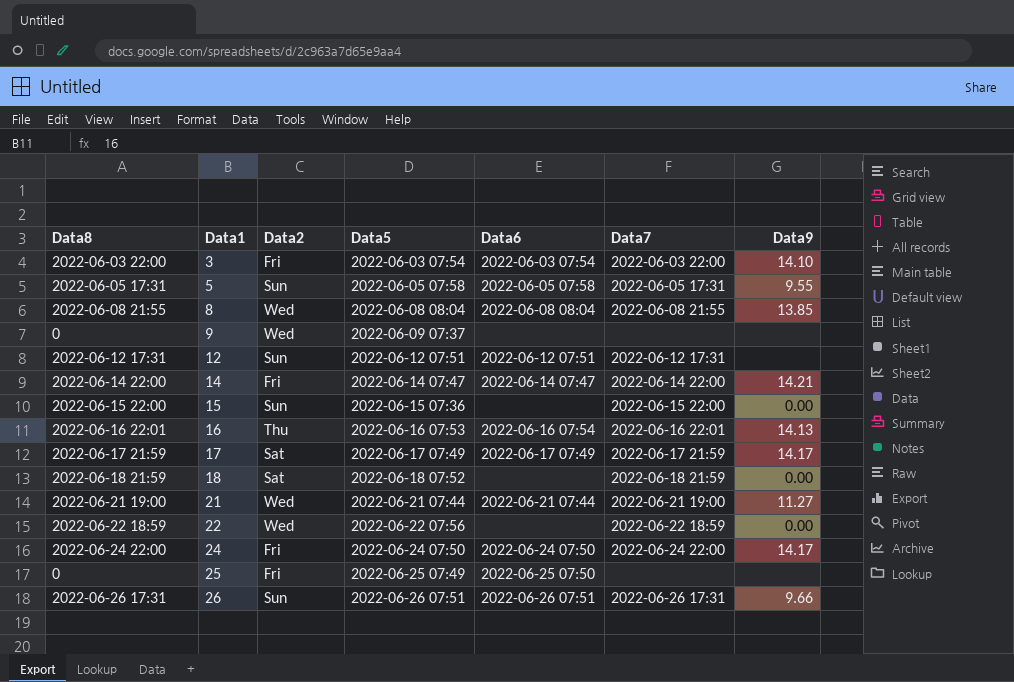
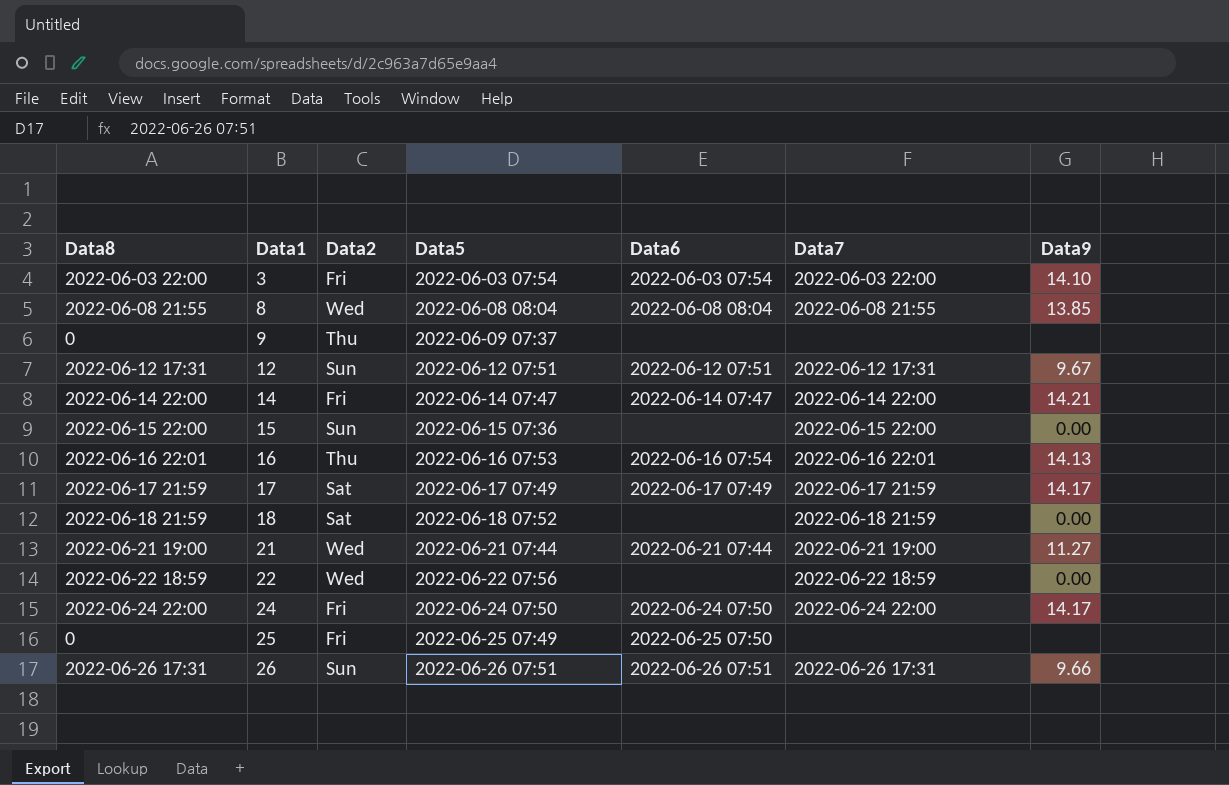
row 5: 2022-06-05 17:31 | Sun | 2022-06-05 07:58 | 2022-06-05 07:58 | 2022-06-05 17:31 | 9.55 -> none
9 | Data2: Wed -> Thu
12 | Data9: none -> 9.67

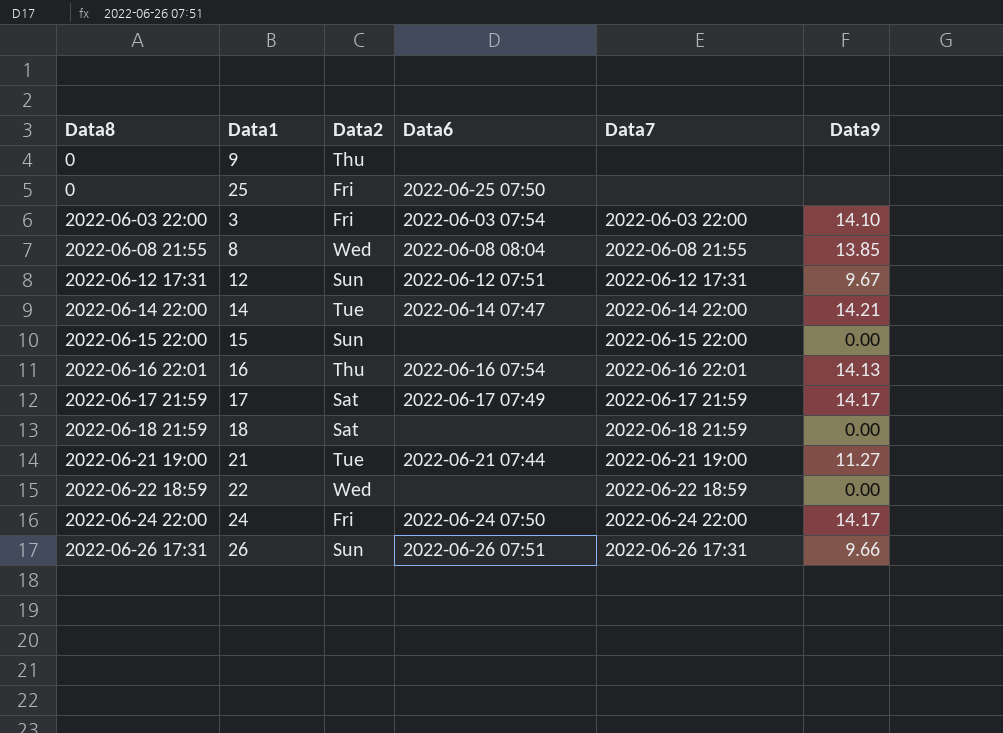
row order: Data1 ascending -> Data8 ascending
column Data5 | position: 4 -> none
14 | Data2: Fri -> Tue
21 | Data2: Wed -> Tue

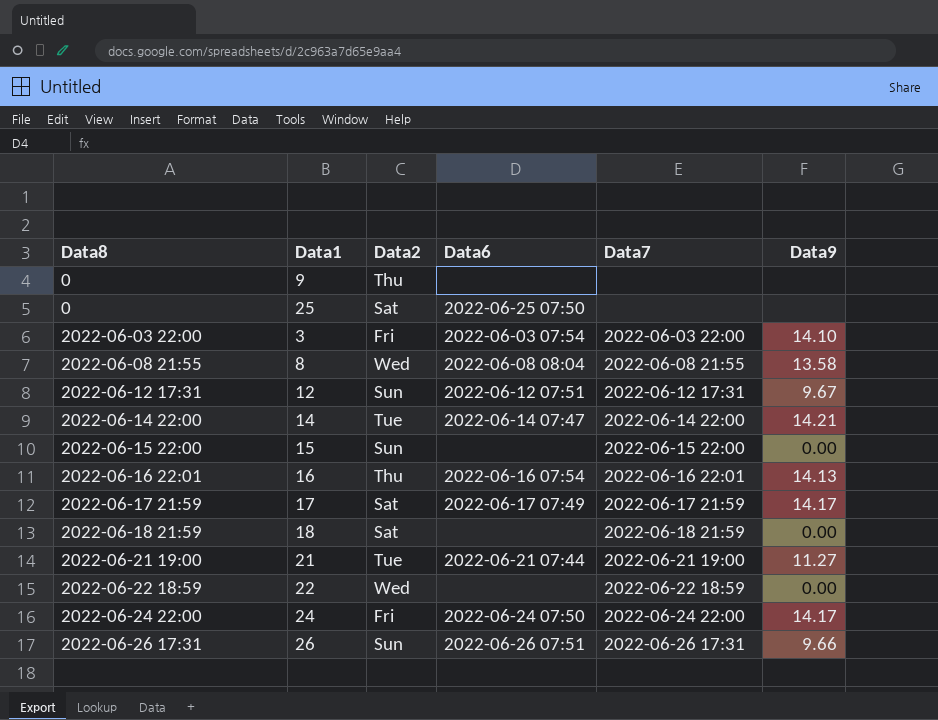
25 | Data2: Fri -> Sat
8 | Data9: 13.85 -> 13.58

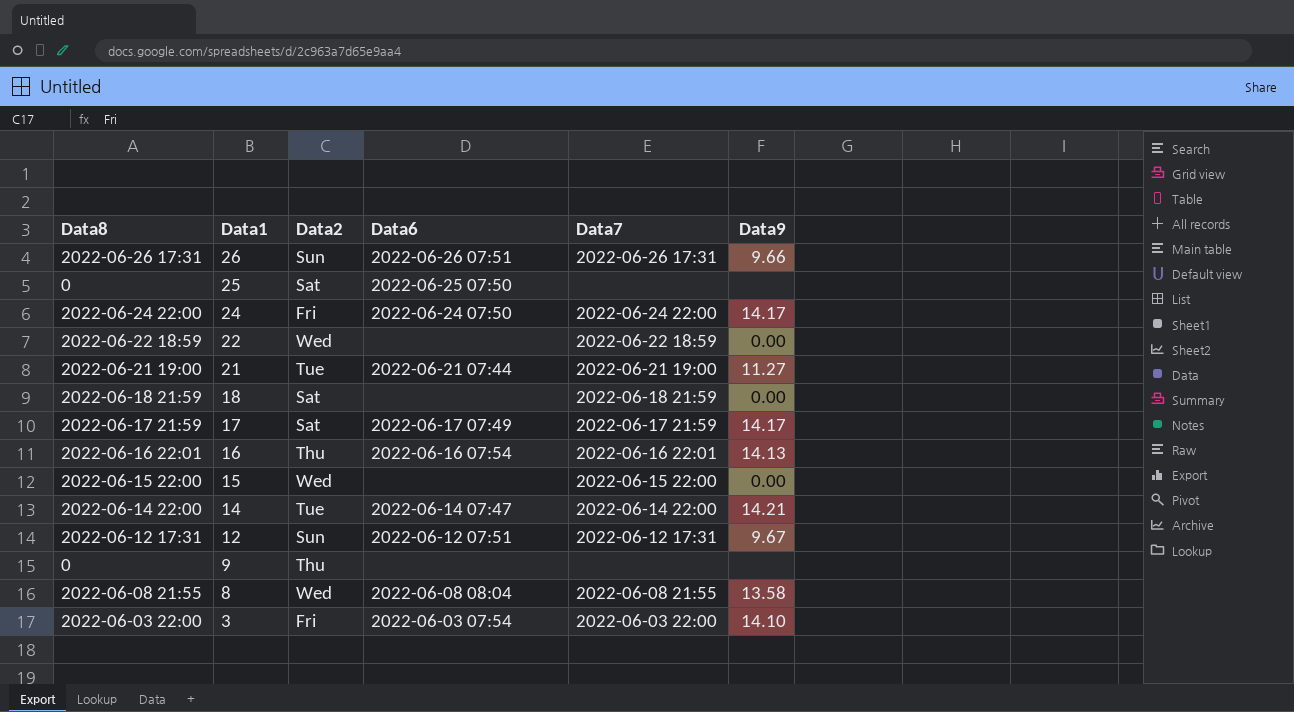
row order: Data8 ascending -> Data1 descending
15 | Data2: Sun -> Wed

